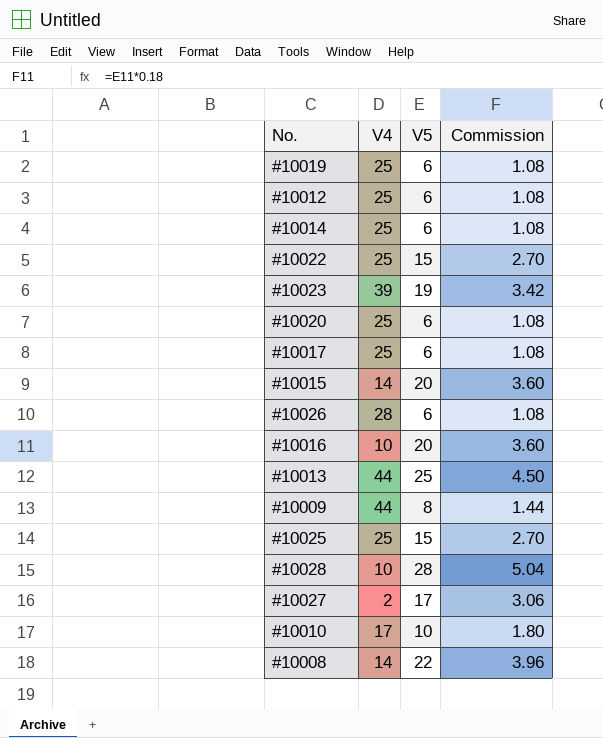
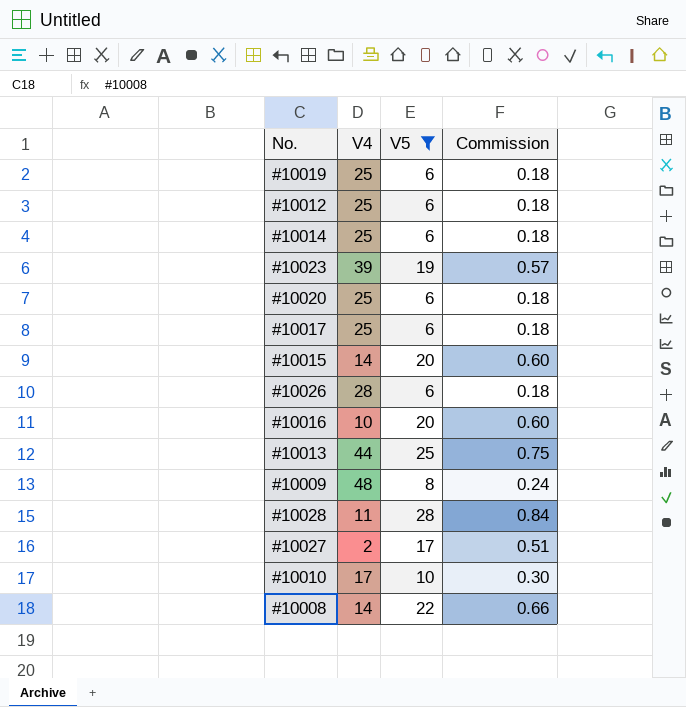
filter: none -> V5 != 15
column Commission | formula: [V5] * 0.18 -> [V5] * 0.03
#10009 | V4: 44 -> 48
#10028 | V4: 10 -> 11

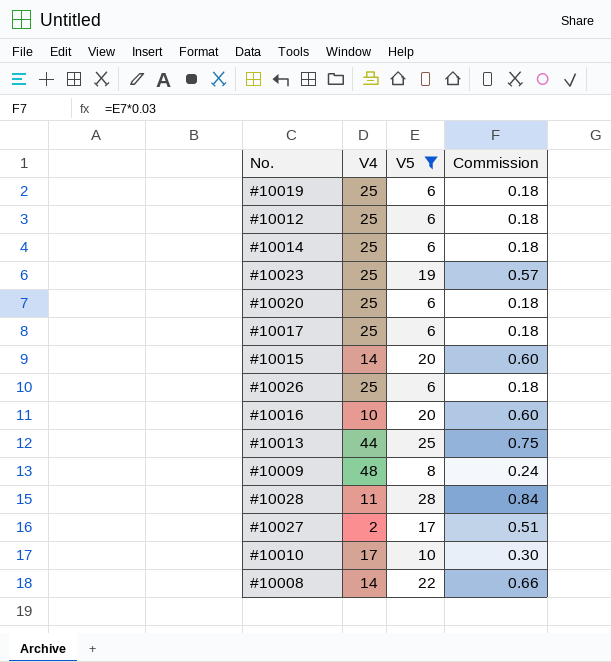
#10023 | V4: 39 -> 25
#10026 | V4: 28 -> 25

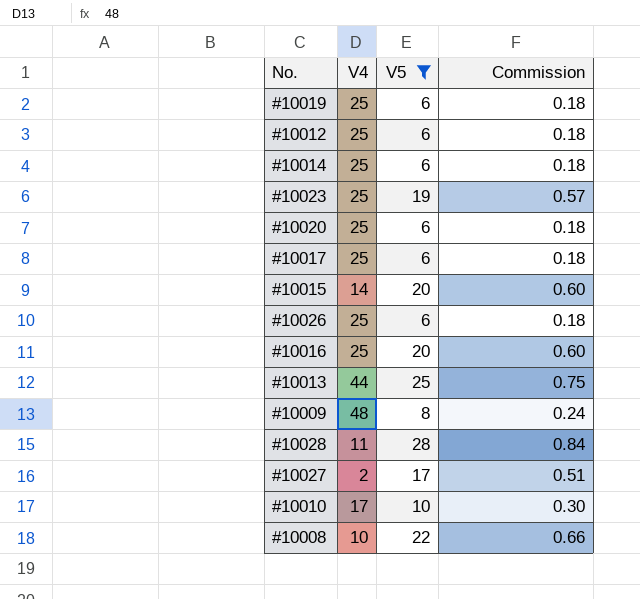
#10016 | V4: 10 -> 25
#10008 | V4: 14 -> 10

